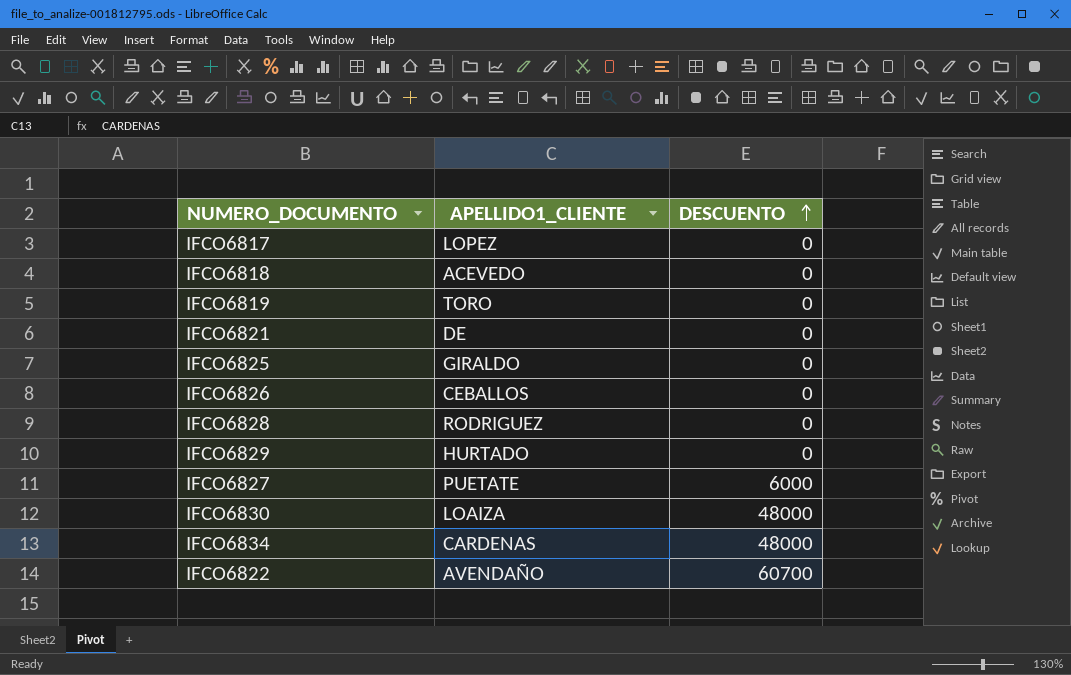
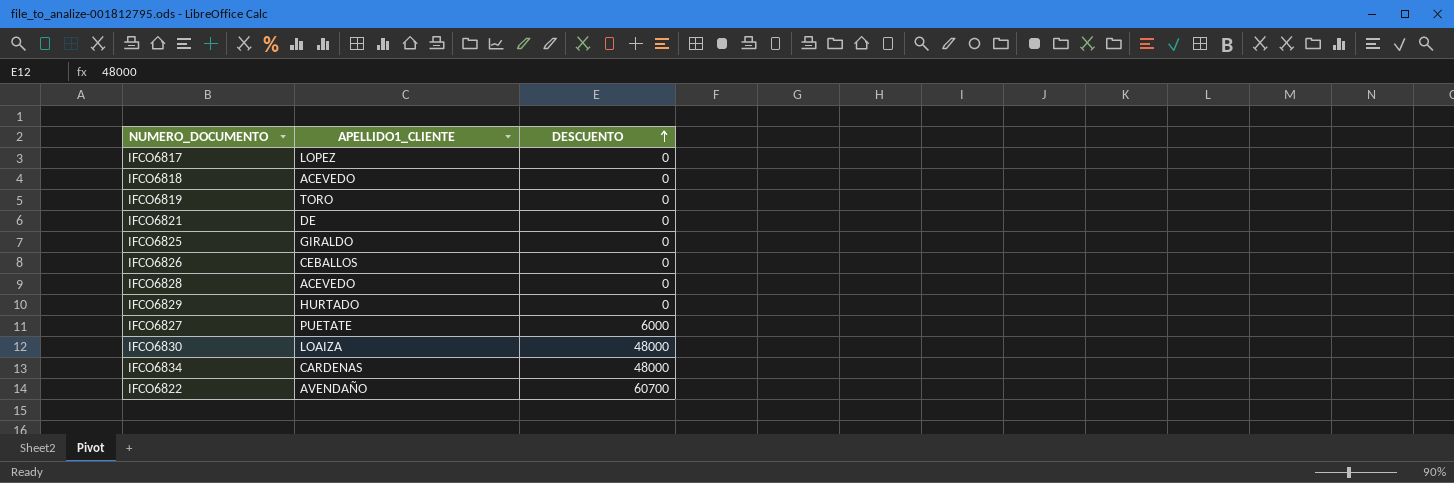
IFCO6828 | APELLIDO1_CLIENTE: RODRIGUEZ -> ACEVEDO

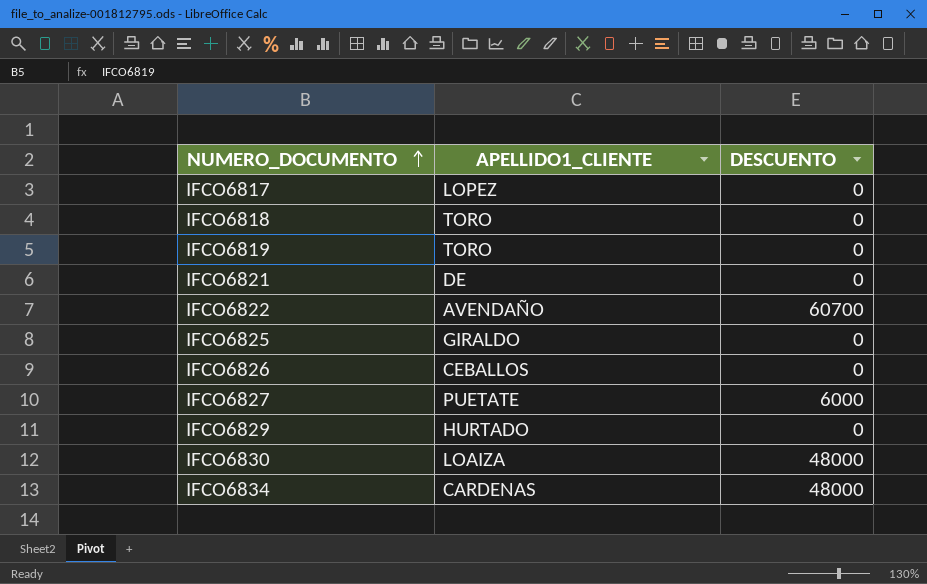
row order: DESCUENTO ascending -> NUMERO_DOCUMENTO ascending
row IFCO6828: ACEVEDO | 0 -> none
IFCO6818 | APELLIDO1_CLIENTE: ACEVEDO -> TORO

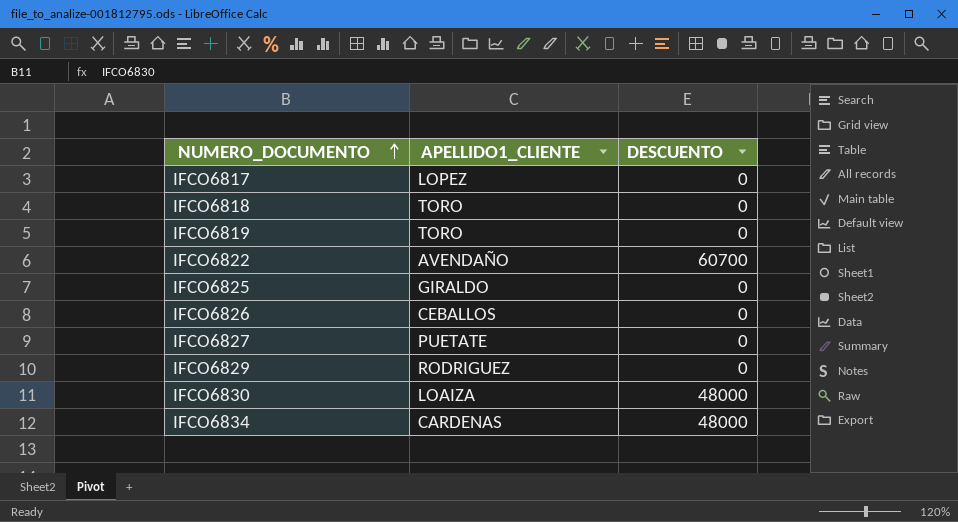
row IFCO6821: DE | 0 -> none
IFCO6827 | DESCUENTO: 6000 -> 0
IFCO6829 | APELLIDO1_CLIENTE: HURTADO -> RODRIGUEZ

